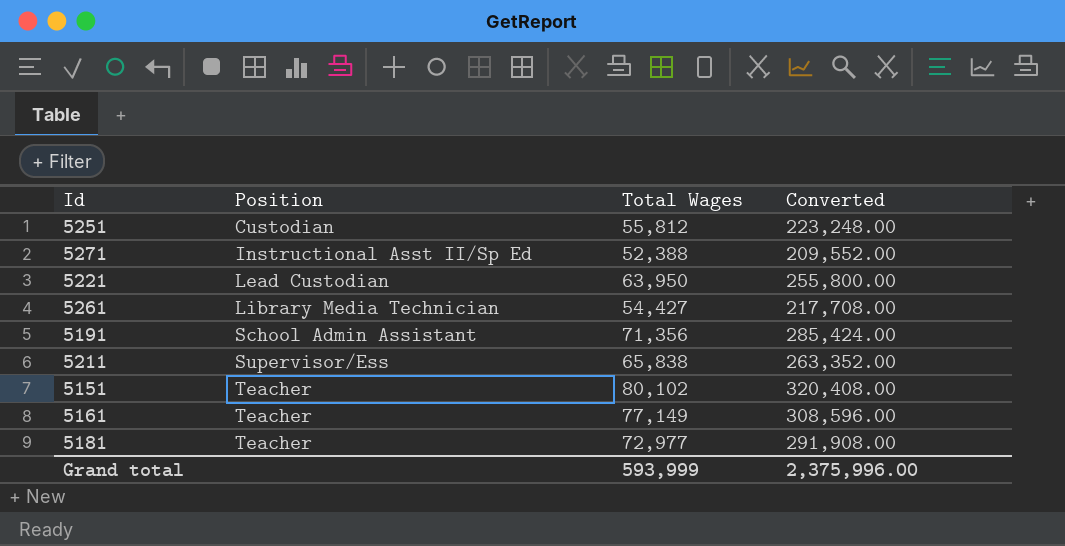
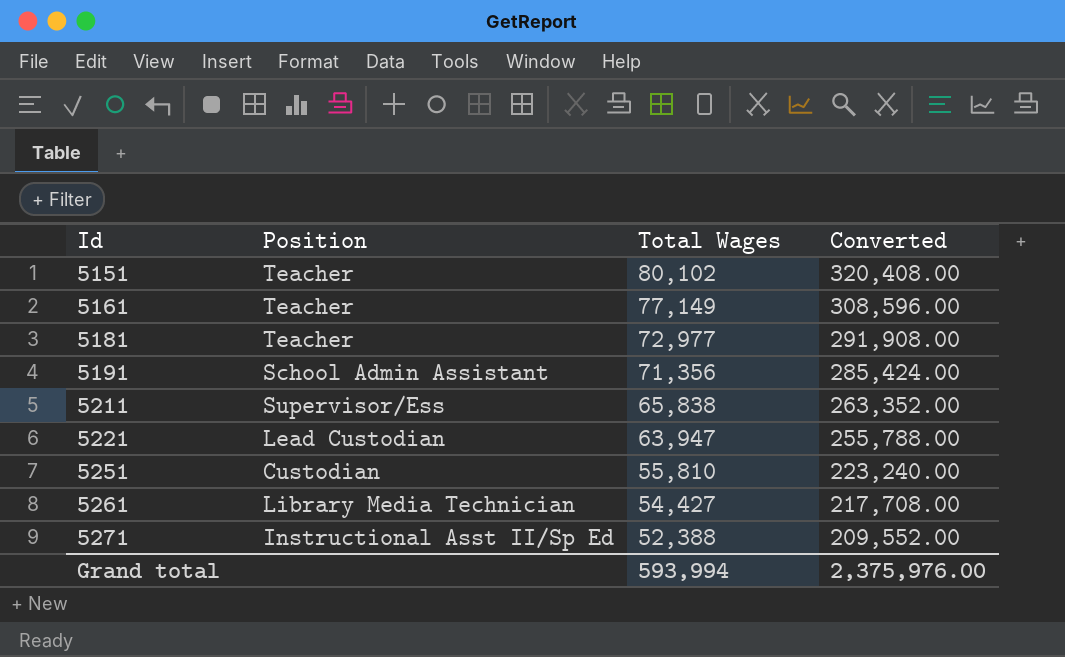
row order: Position ascending -> Id ascending
5221 | Total Wages: 63,950 -> 63,947
5221 | Converted: 255,800.00 -> 255,788.00
5251 | Total Wages: 55,812 -> 55,810
5251 | Converted: 223,248.00 -> 223,240.00
Grand total | Total Wages: 593,999 -> 593,994
Grand total | Converted: 2,375,996.00 -> 2,375,976.00

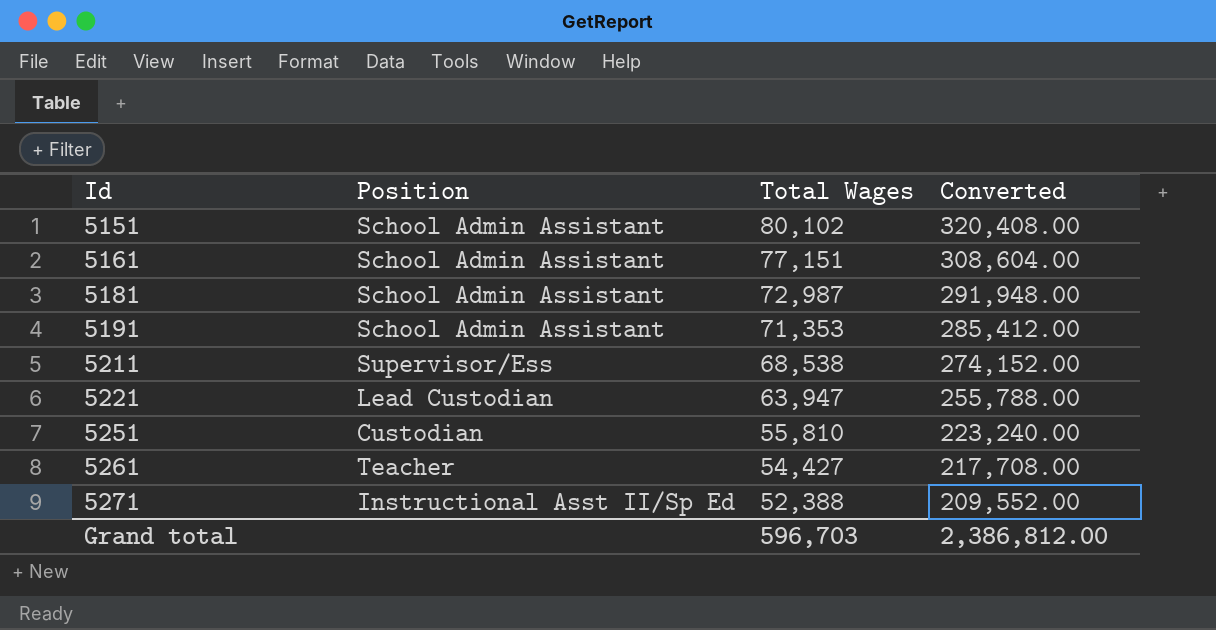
5151 | Position: Teacher -> School Admin Assistant
5161 | Position: Teacher -> School Admin Assistant
5161 | Total Wages: 77,149 -> 77,151
5161 | Converted: 308,596.00 -> 308,604.00
5181 | Position: Teacher -> School Admin Assistant
5181 | Total Wages: 72,977 -> 72,987
5181 | Converted: 291,908.00 -> 291,948.00
5191 | Total Wages: 71,356 -> 71,353
5191 | Converted: 285,424.00 -> 285,412.00
5211 | Total Wages: 65,838 -> 68,538
5211 | Converted: 263,352.00 -> 274,152.00
5261 | Position: Library Media Technician -> Teacher
Grand total | Total Wages: 593,994 -> 596,703
Grand total | Converted: 2,375,976.00 -> 2,386,812.00

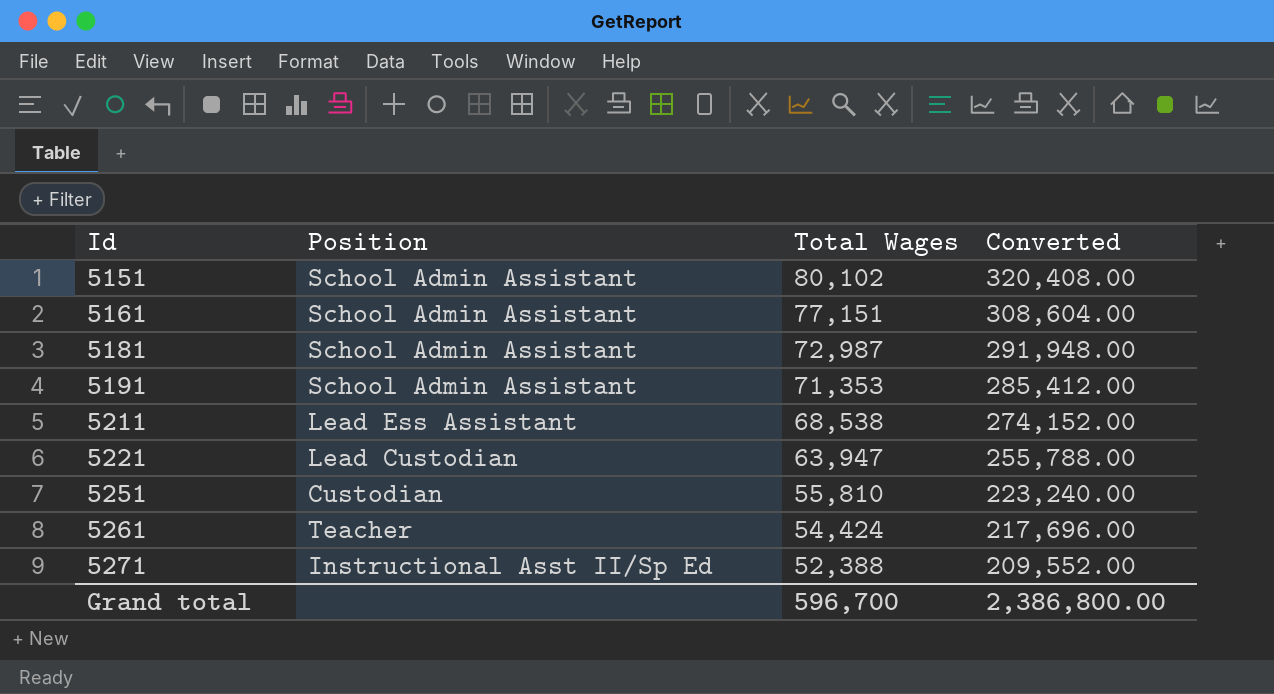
5211 | Position: Supervisor/Ess -> Lead Ess Assistant
5261 | Total Wages: 54,427 -> 54,424
5261 | Converted: 217,708.00 -> 217,696.00
Grand total | Total Wages: 596,703 -> 596,700
Grand total | Converted: 2,386,812.00 -> 2,386,800.00

